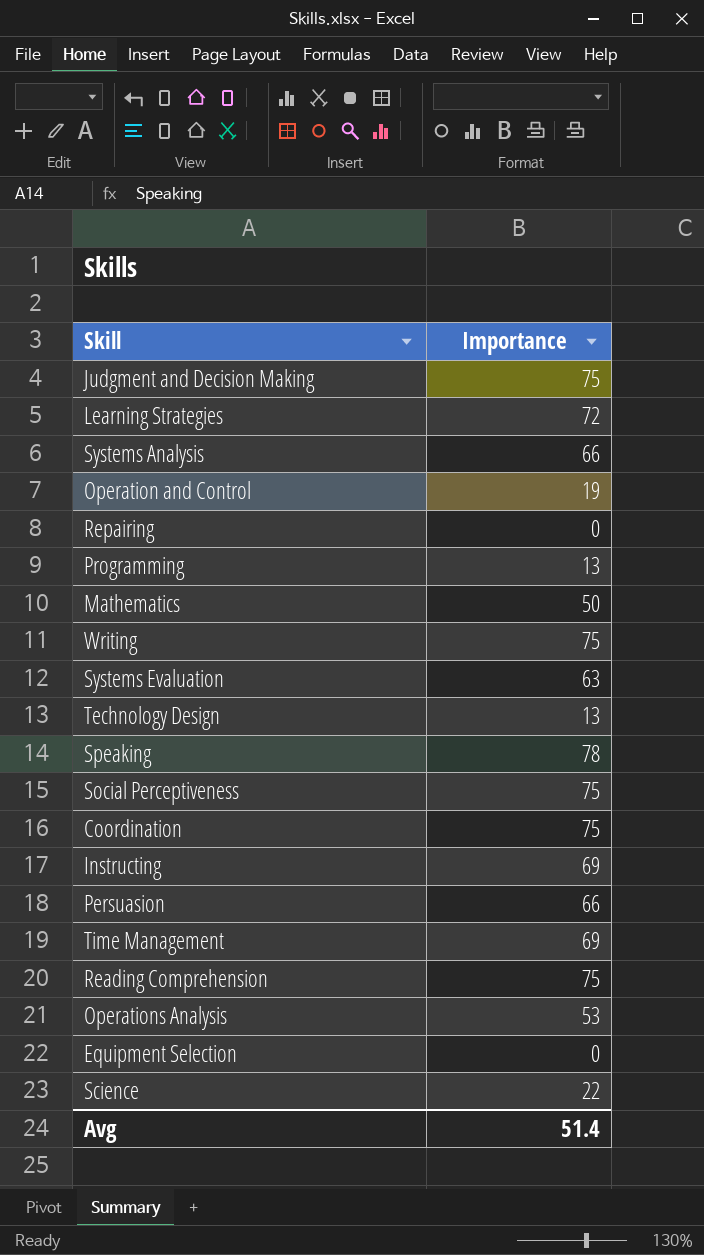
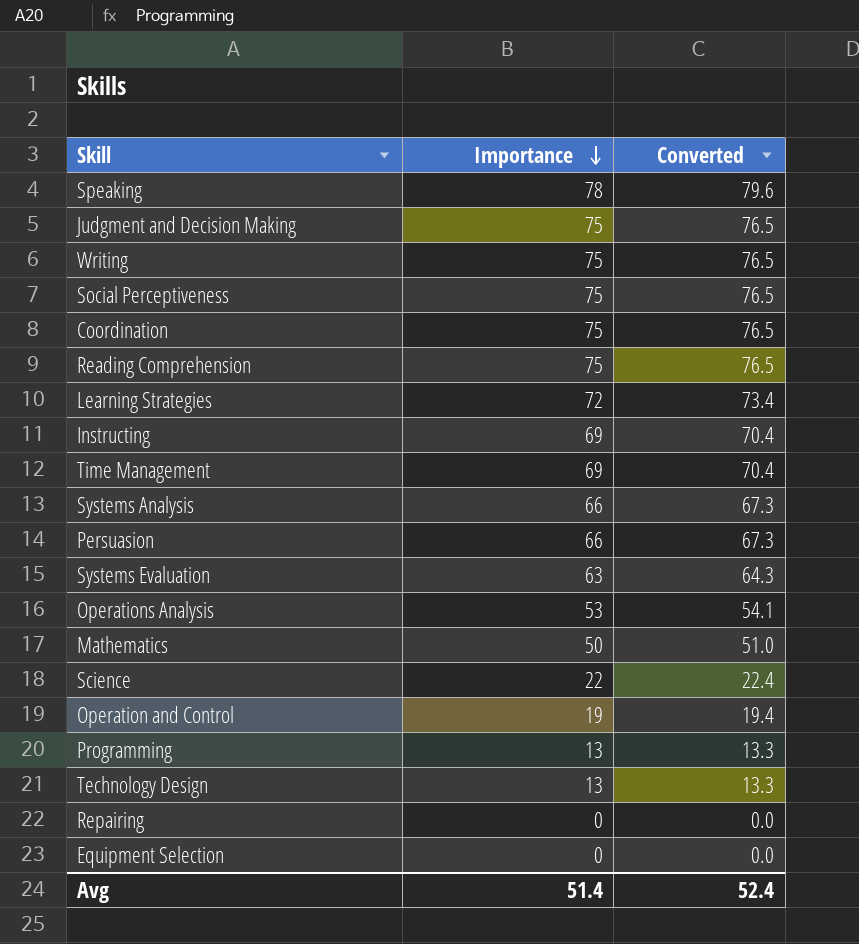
row order: none -> Importance descending
column Converted | formula: none -> [Importance] * 1.02

